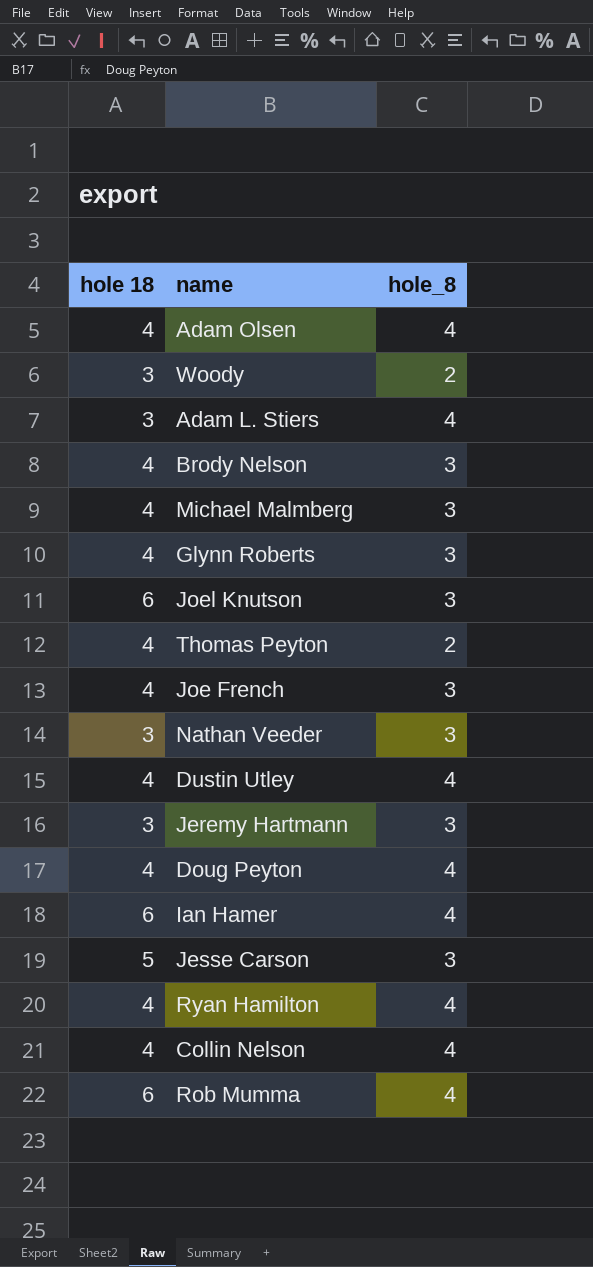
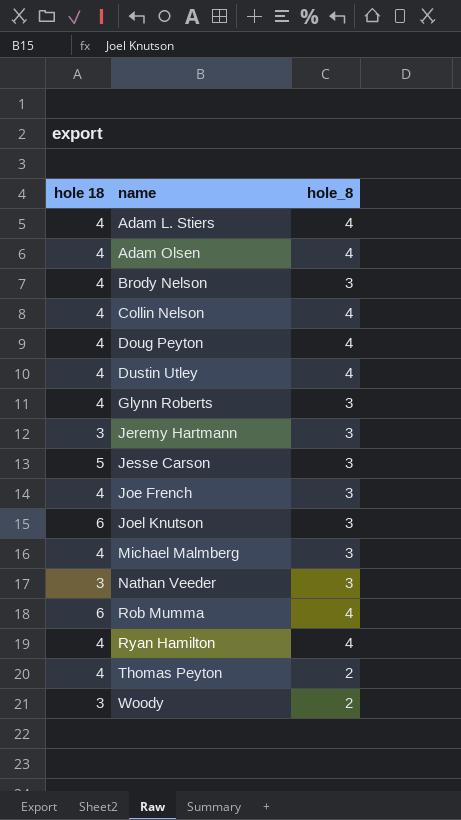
row order: none -> name ascending
row Ian Hamer: 6 | 4 -> none
Adam L. Stiers | hole 18: 3 -> 4

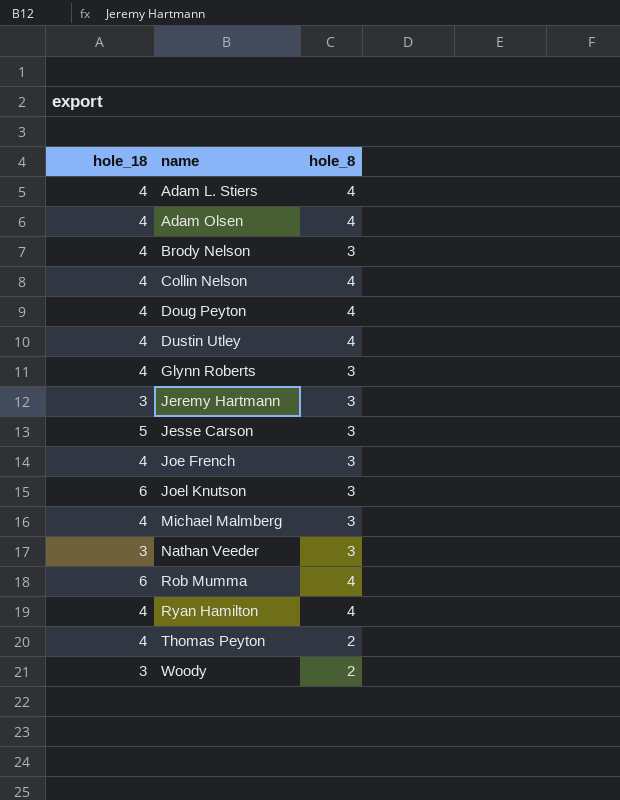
column name: hole 18 -> hole_18

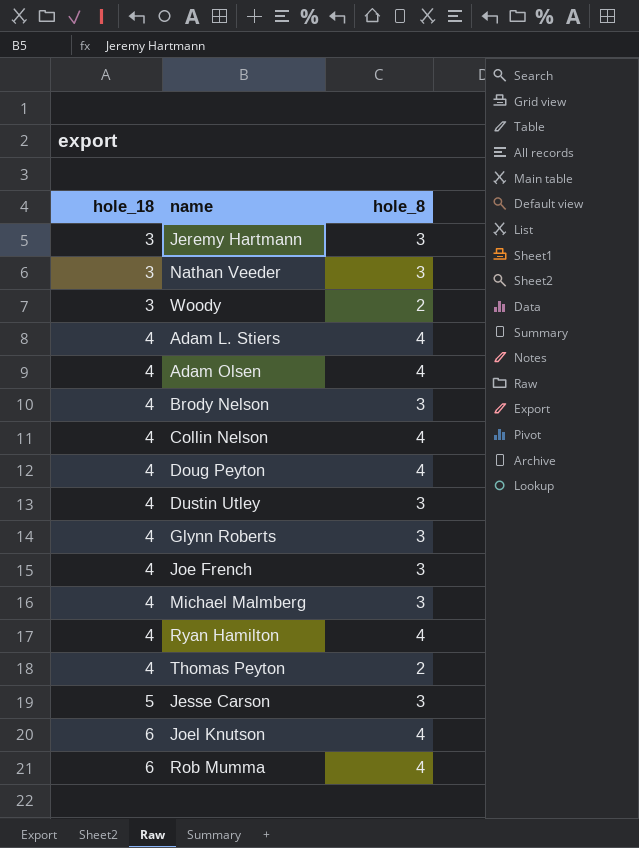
row order: name ascending -> hole_18 ascending
Dustin Utley | hole_8: 4 -> 3
Joel Knutson | hole_8: 3 -> 4

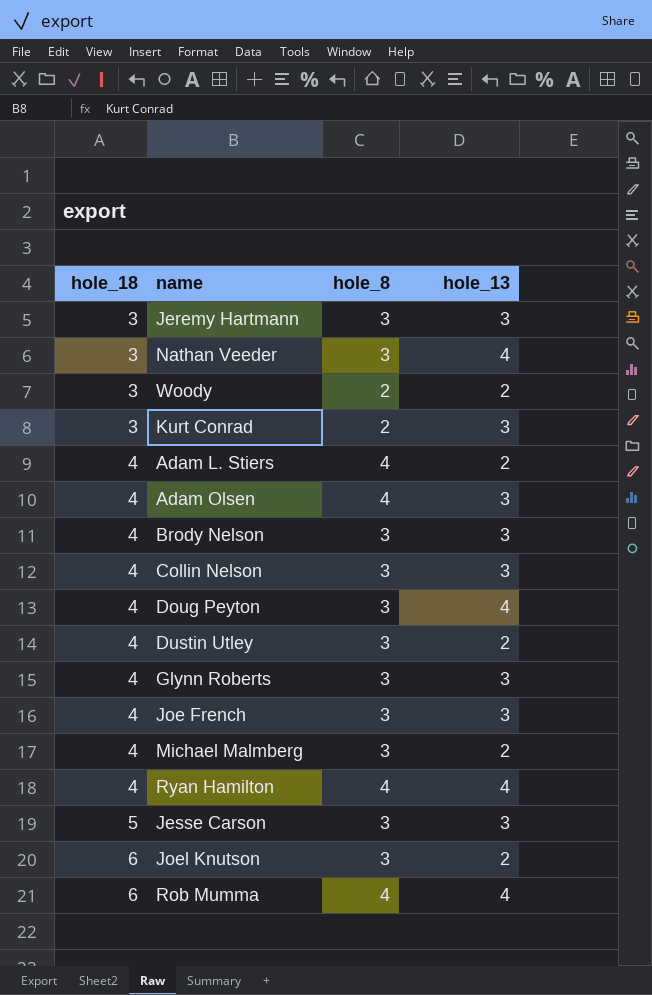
column hole_13 | position: none -> 4
row Thomas Peyton: 4 | 2 -> none
row Kurt Conrad: none -> 3 | 2 | 3
Collin Nelson | hole_8: 4 -> 3
Doug Peyton | hole_8: 4 -> 3
Joel Knutson | hole_8: 4 -> 3

